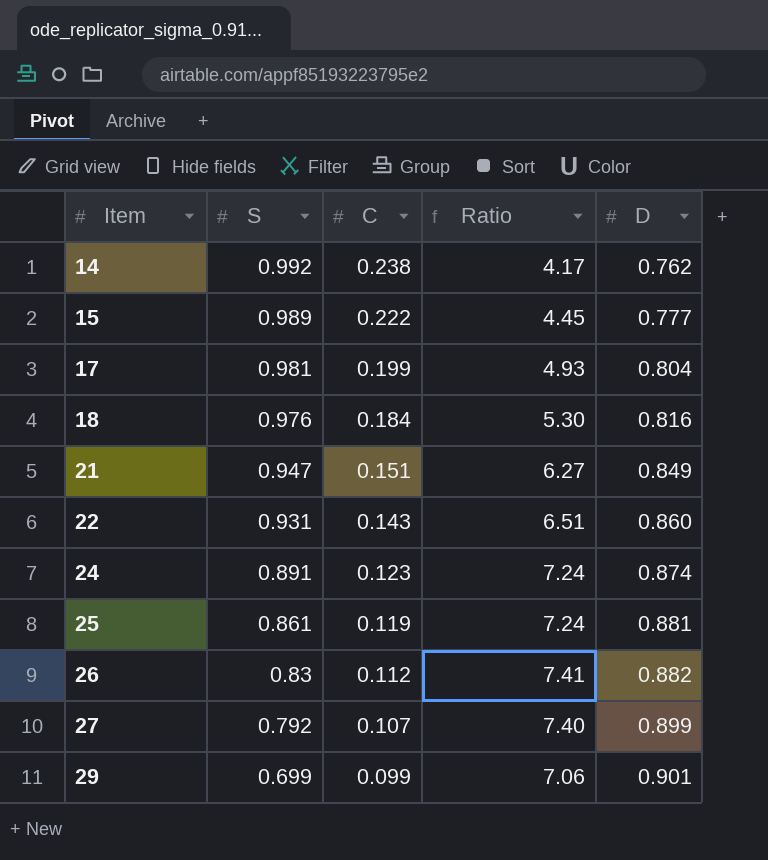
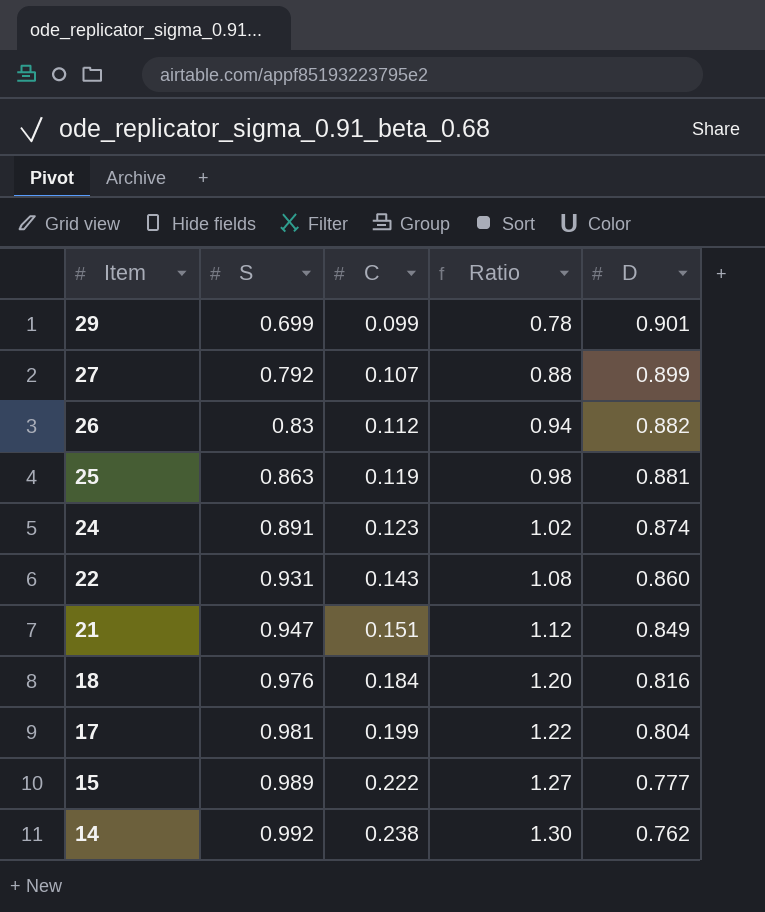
row order: Item ascending -> Item descending
column Ratio | formula: [S] / [C] -> [S] / [D]
25 | S: 0.861 -> 0.863

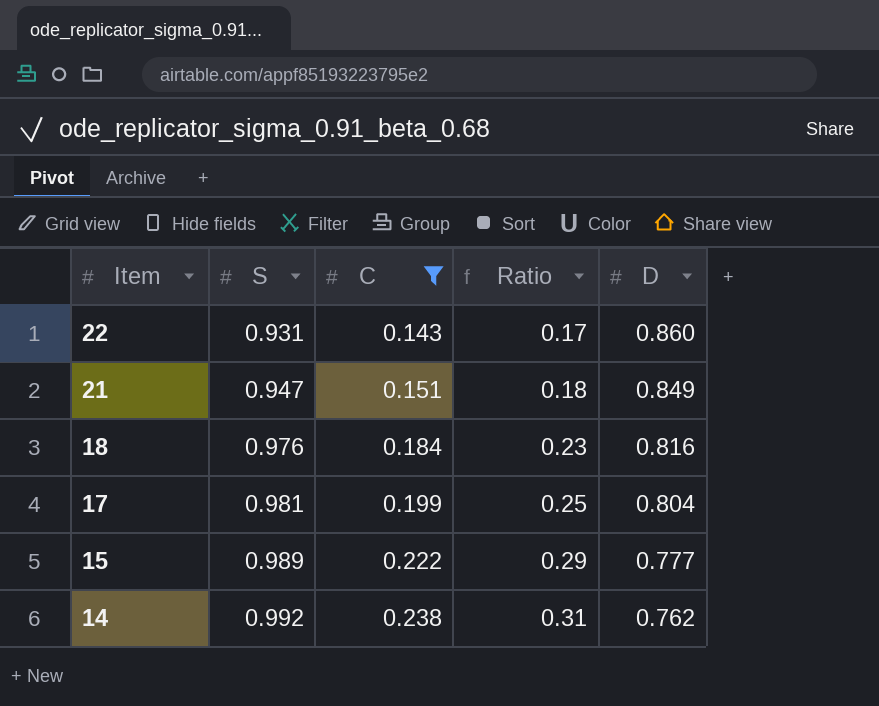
filter: none -> C >= 0.143
column Ratio | formula: [S] / [D] -> [C] / [D]

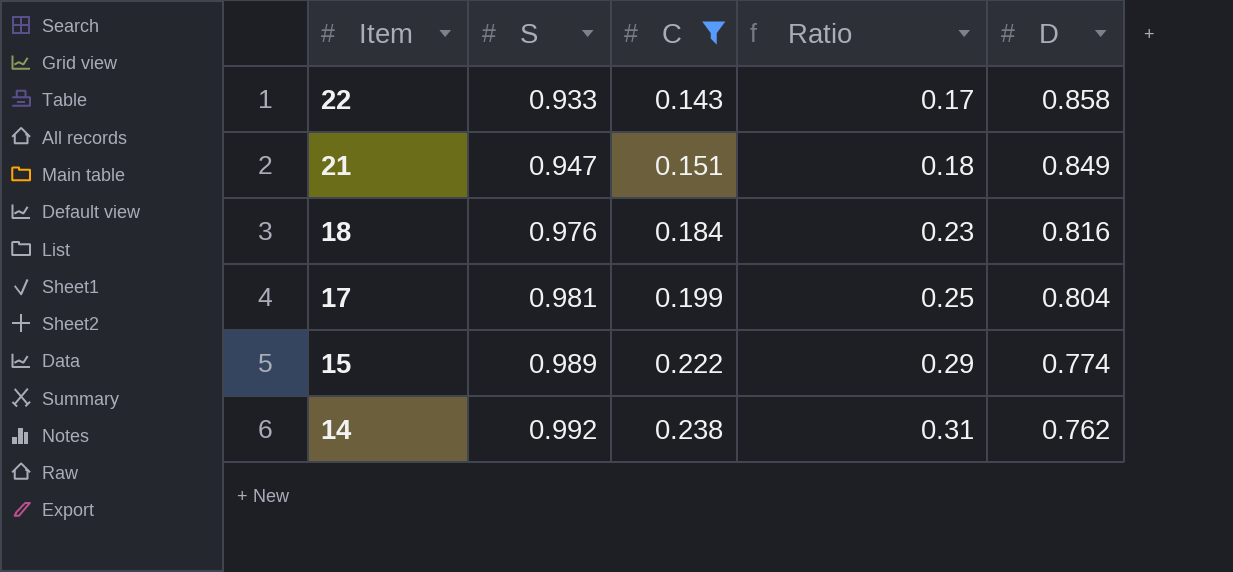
22 | S: 0.931 -> 0.933
22 | D: 0.860 -> 0.858
15 | D: 0.777 -> 0.774

